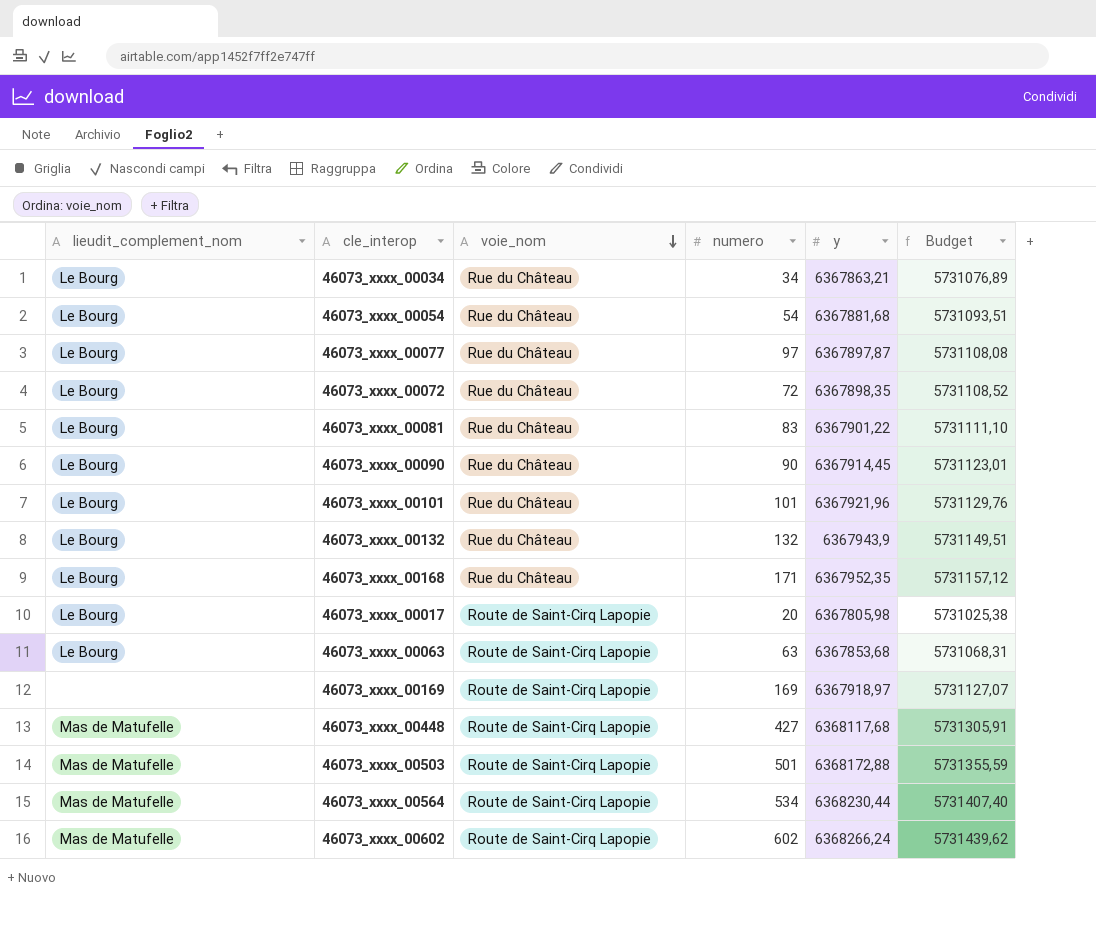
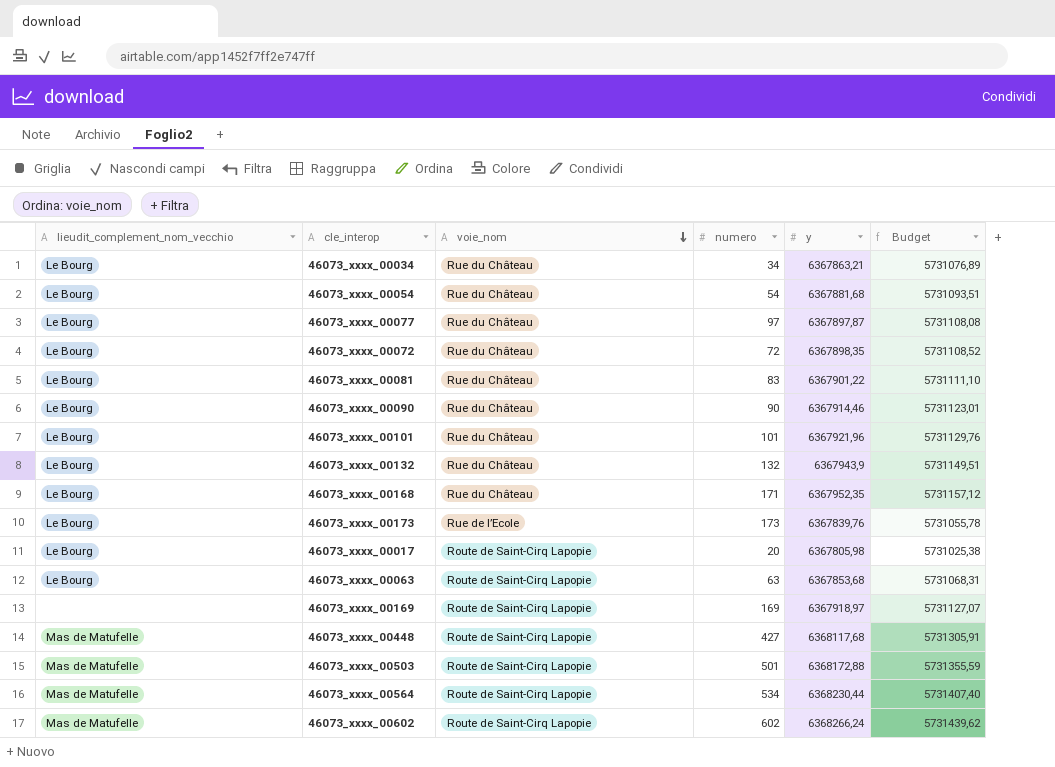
column name: lieudit_complement_nom -> lieudit_complement_nom_vecchio
46073_xxxx_00090 | y: 6367914,45 -> 6367914,46
row 46073_xxxx_00173: none -> Le Bourg | Rue de l’Ecole | 173 | 6367839,76 | 5731055,78

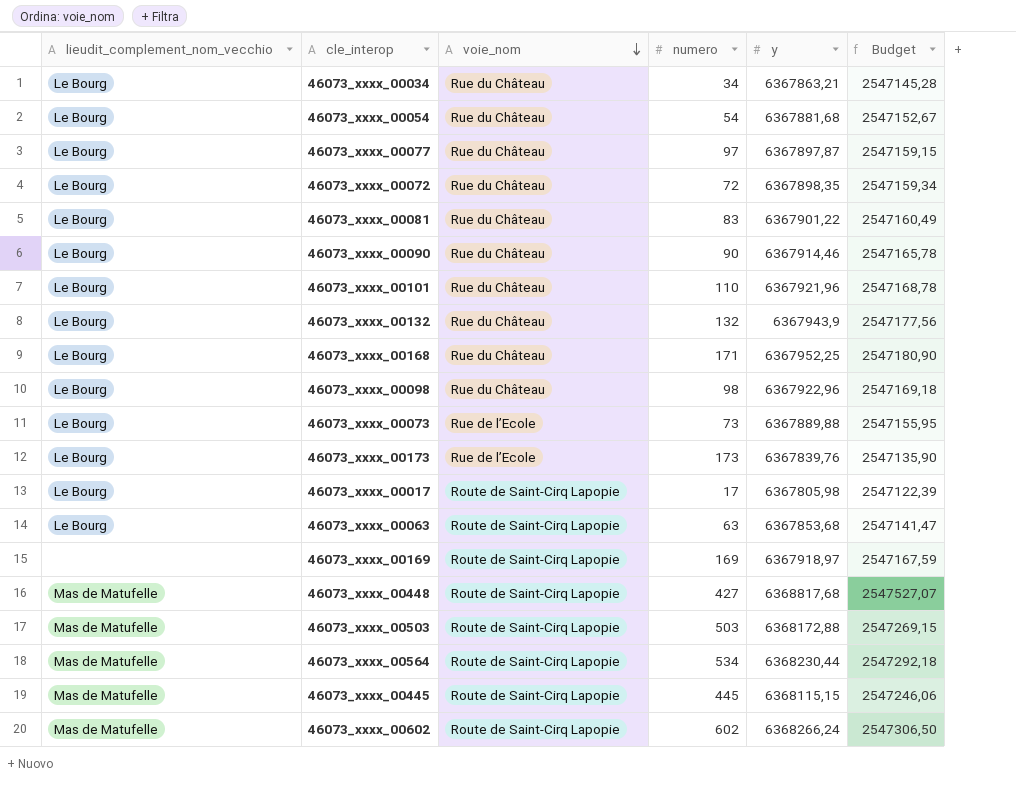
column Budget | formula: [y] * 0,9 -> [y] * 0,4
46073_xxxx_00101 | numero: 101 -> 110
46073_xxxx_00168 | y: 6367952,35 -> 6367952,25
row 46073_xxxx_00098: none -> Le Bourg | Rue du Château | 98 | 6367922,96 | 2547169,18
row 46073_xxxx_00073: none -> Le Bourg | Rue de l’Ecole | 73 | 6367889,88 | 2547155,95
46073_xxxx_00017 | numero: 20 -> 17
46073_xxxx_00448 | y: 6368117,68 -> 6368817,68
46073_xxxx_00503 | numero: 501 -> 503
row 46073_xxxx_00445: none -> Mas de Matufelle | Route de Saint-Cirq Lapopie | 445 | 6368115,15 | 2547246,06

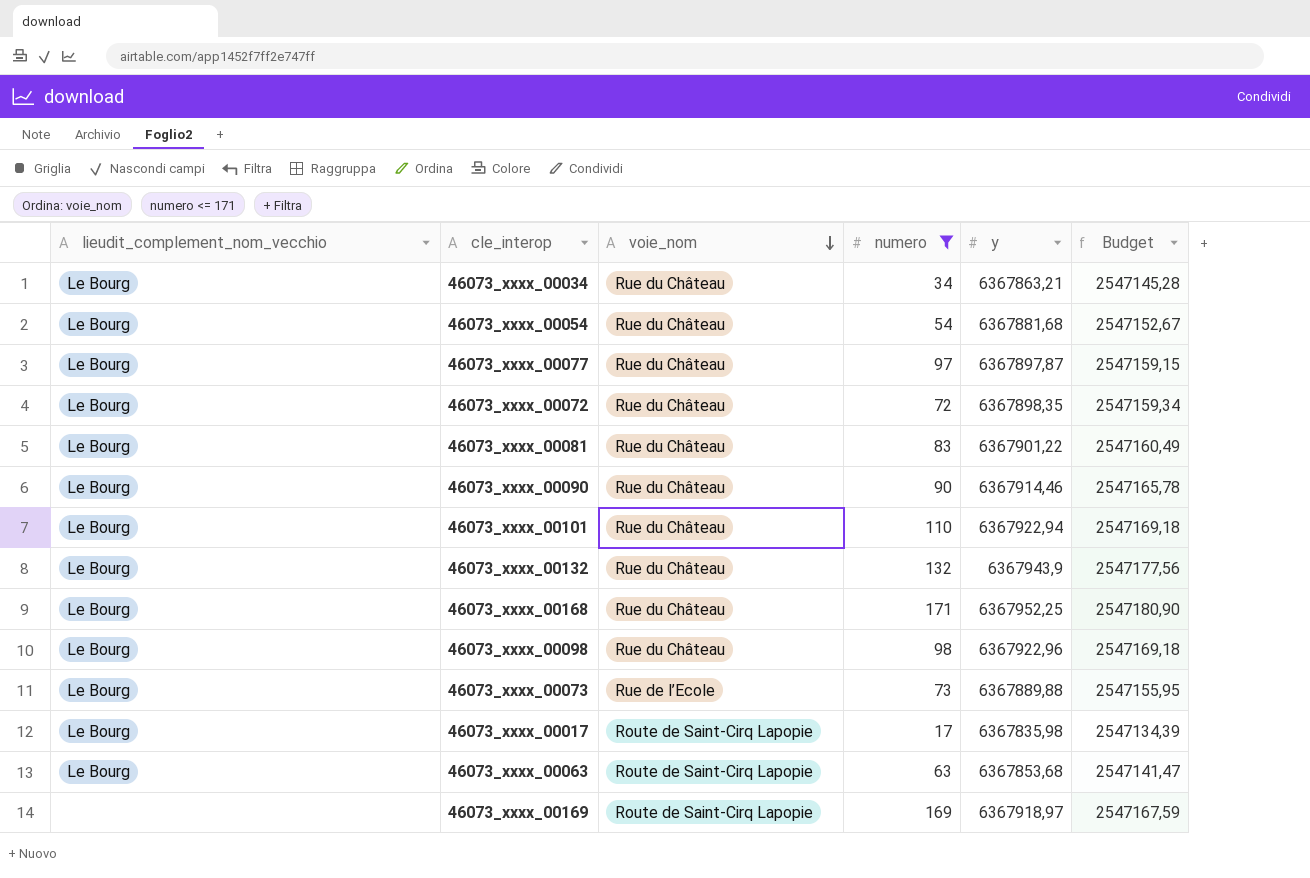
filter: none -> numero <= 171
46073_xxxx_00101 | y: 6367921,96 -> 6367922,94
46073_xxxx_00101 | Budget: 2547168,78 -> 2547169,18
46073_xxxx_00017 | y: 6367805,98 -> 6367835,98
46073_xxxx_00017 | Budget: 2547122,39 -> 2547134,39

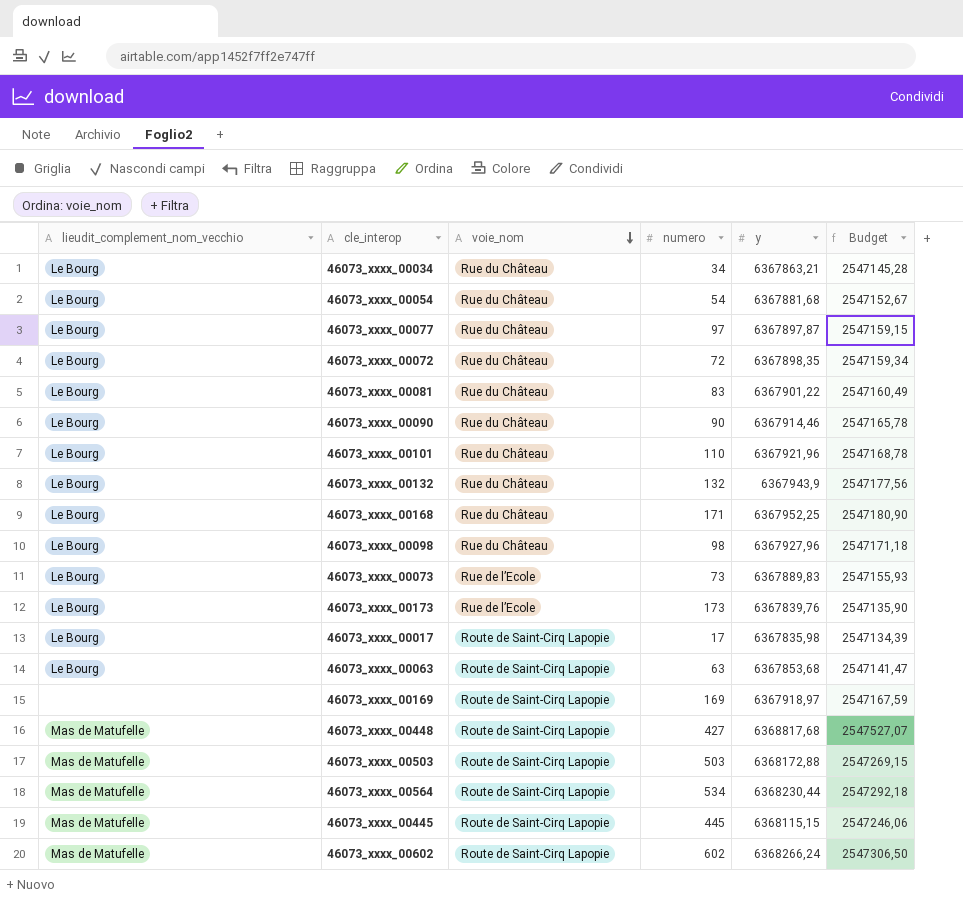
filter: numero <= 171 -> none
46073_xxxx_00101 | y: 6367922,94 -> 6367921,96
46073_xxxx_00101 | Budget: 2547169,18 -> 2547168,78
46073_xxxx_00098 | y: 6367922,96 -> 6367927,96
46073_xxxx_00098 | Budget: 2547169,18 -> 2547171,18
46073_xxxx_00073 | y: 6367889,88 -> 6367889,83
46073_xxxx_00073 | Budget: 2547155,95 -> 2547155,93

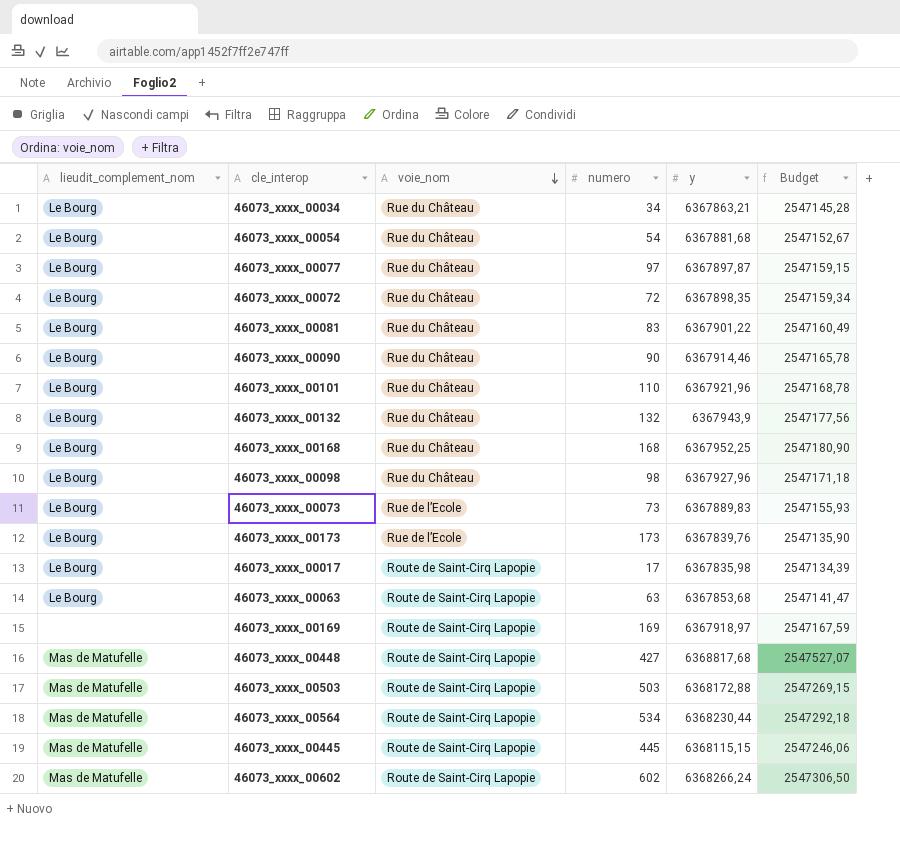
column name: lieudit_complement_nom_vecchio -> lieudit_complement_nom
46073_xxxx_00168 | numero: 171 -> 168

